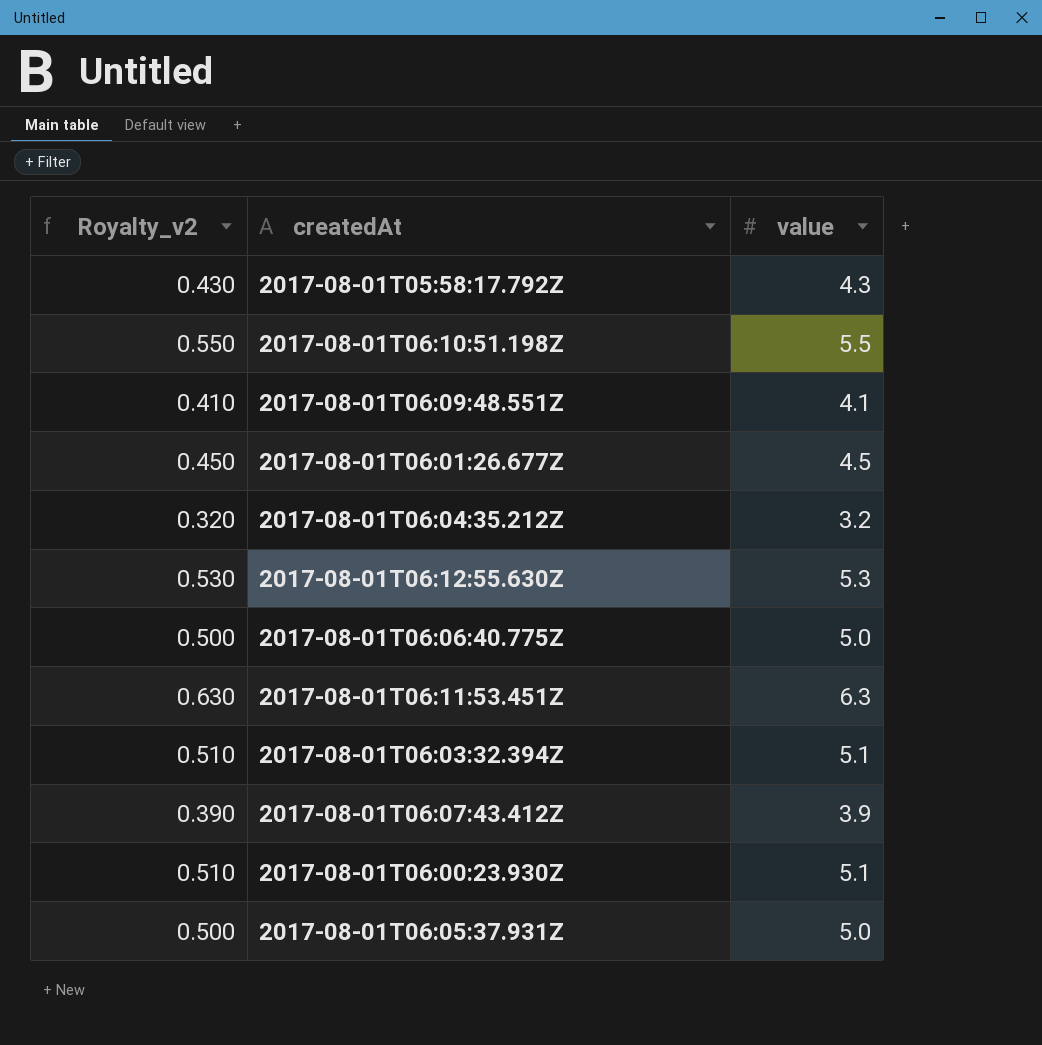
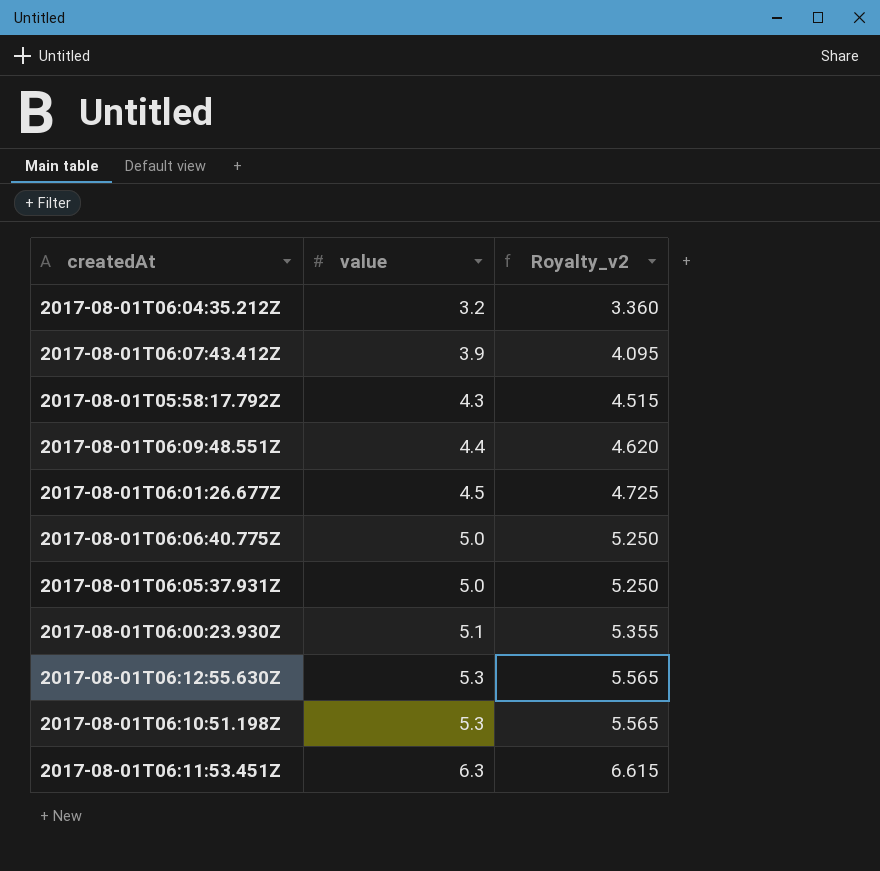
row order: none -> value ascending
column Royalty_v2 | formula: [value] * 0.1 -> [value] * 1.05
column Royalty_v2 | position: 1 -> 3
row 2017-08-01T06:03:32.394Z: 0.510 | 5.1 -> none
2017-08-01T06:09:48.551Z | value: 4.1 -> 4.4
2017-08-01T06:10:51.198Z | value: 5.5 -> 5.3

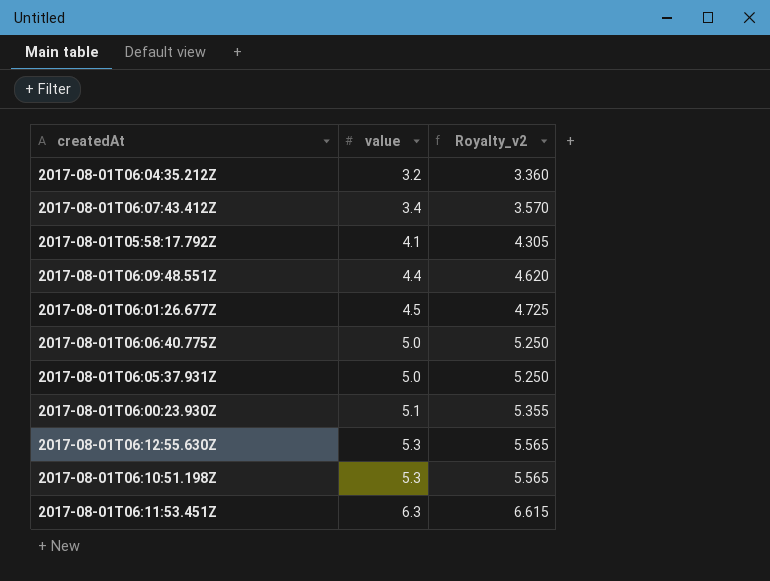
2017-08-01T06:07:43.412Z | value: 3.9 -> 3.4
2017-08-01T06:07:43.412Z | Royalty_v2: 4.095 -> 3.570
2017-08-01T05:58:17.792Z | value: 4.3 -> 4.1
2017-08-01T05:58:17.792Z | Royalty_v2: 4.515 -> 4.305

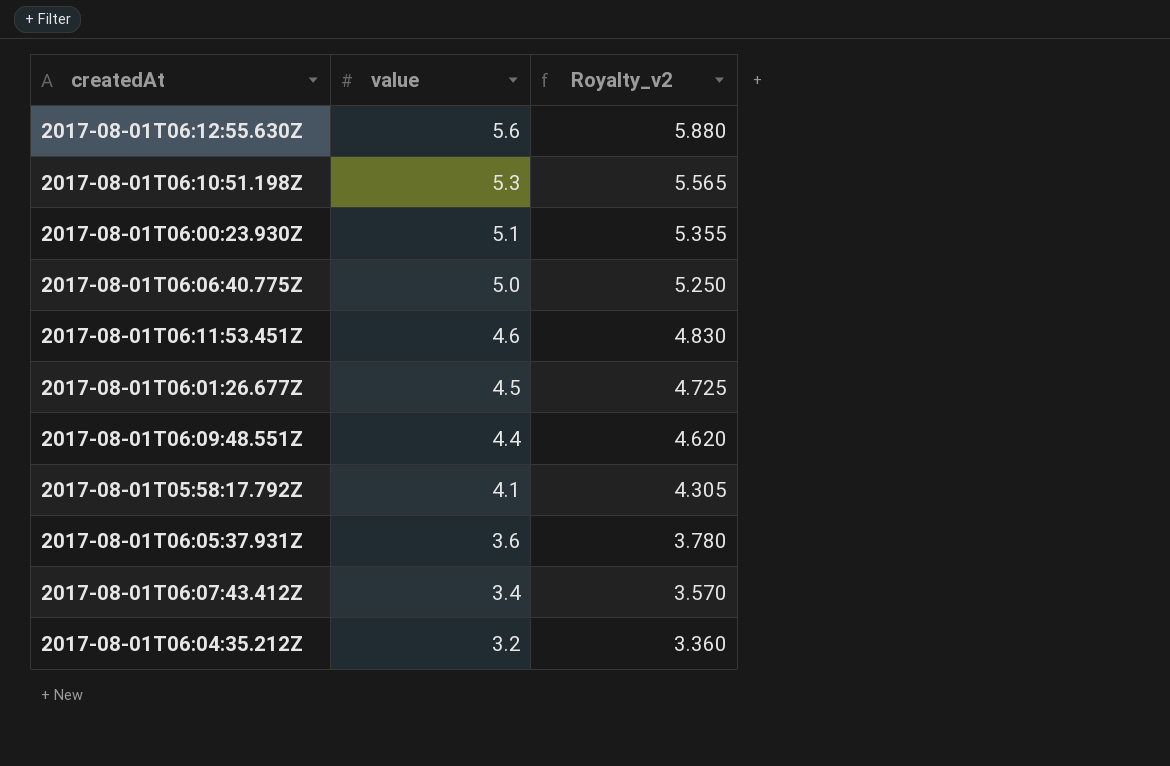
row order: value ascending -> value descending
2017-08-01T06:12:55.630Z | value: 5.3 -> 5.6
2017-08-01T06:12:55.630Z | Royalty_v2: 5.565 -> 5.880
2017-08-01T06:11:53.451Z | value: 6.3 -> 4.6
2017-08-01T06:11:53.451Z | Royalty_v2: 6.615 -> 4.830
2017-08-01T06:05:37.931Z | value: 5.0 -> 3.6
2017-08-01T06:05:37.931Z | Royalty_v2: 5.250 -> 3.780

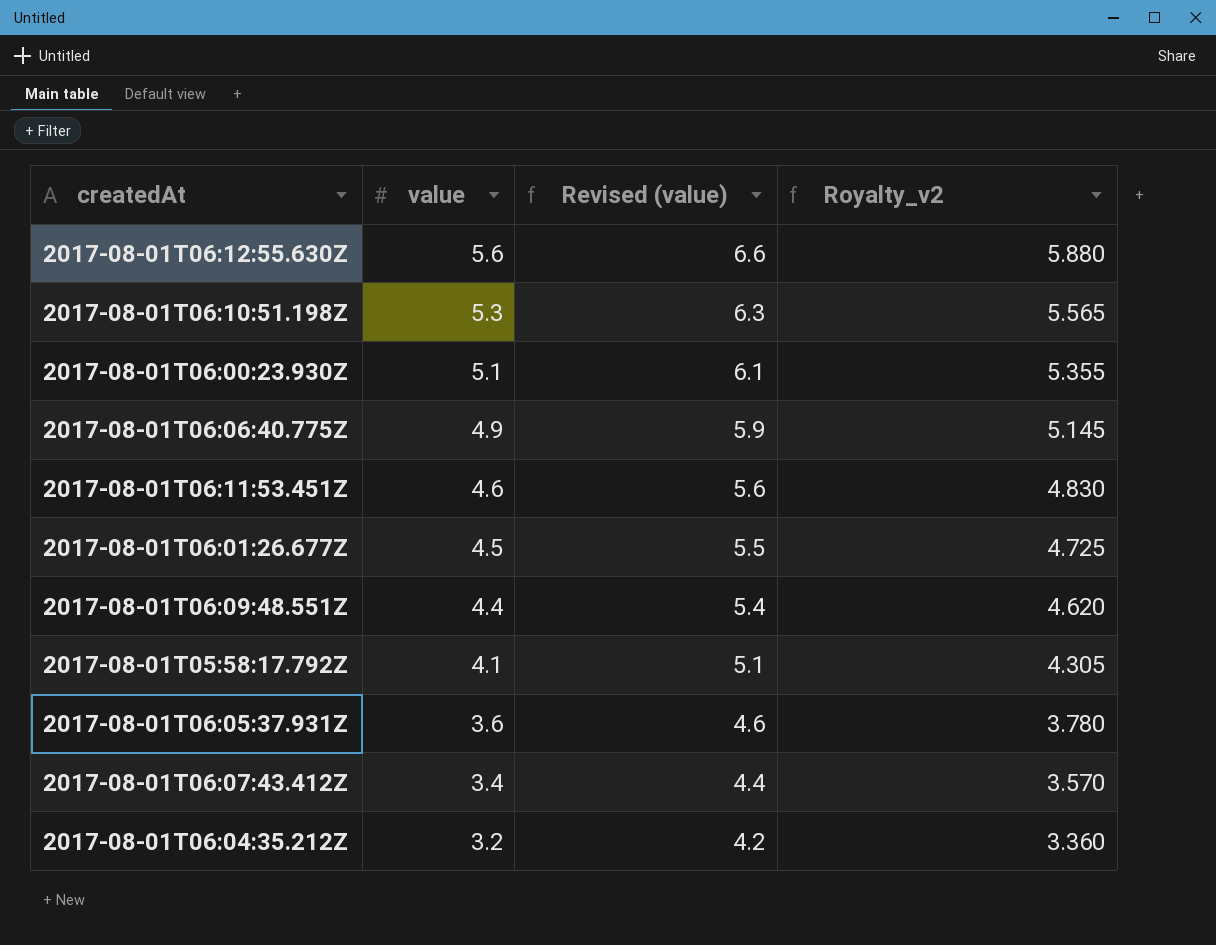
column Revised (value) | formula: none -> [value] + 1
2017-08-01T06:06:40.775Z | value: 5.0 -> 4.9
2017-08-01T06:06:40.775Z | Royalty_v2: 5.250 -> 5.145

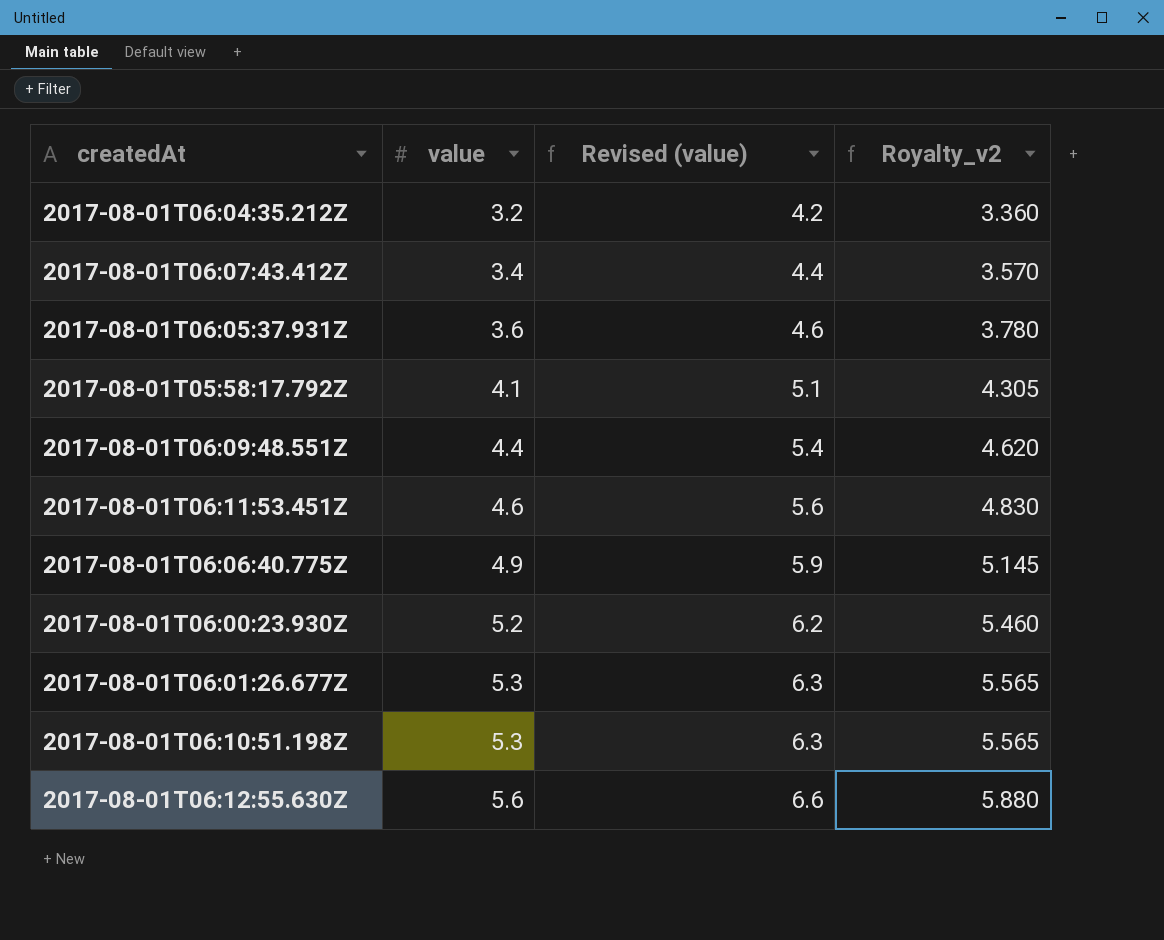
row order: value descending -> value ascending
2017-08-01T06:00:23.930Z | value: 5.1 -> 5.2
2017-08-01T06:00:23.930Z | Revised (value): 6.1 -> 6.2
2017-08-01T06:00:23.930Z | Royalty_v2: 5.355 -> 5.460
2017-08-01T06:01:26.677Z | value: 4.5 -> 5.3
2017-08-01T06:01:26.677Z | Revised (value): 5.5 -> 6.3
2017-08-01T06:01:26.677Z | Royalty_v2: 4.725 -> 5.565

